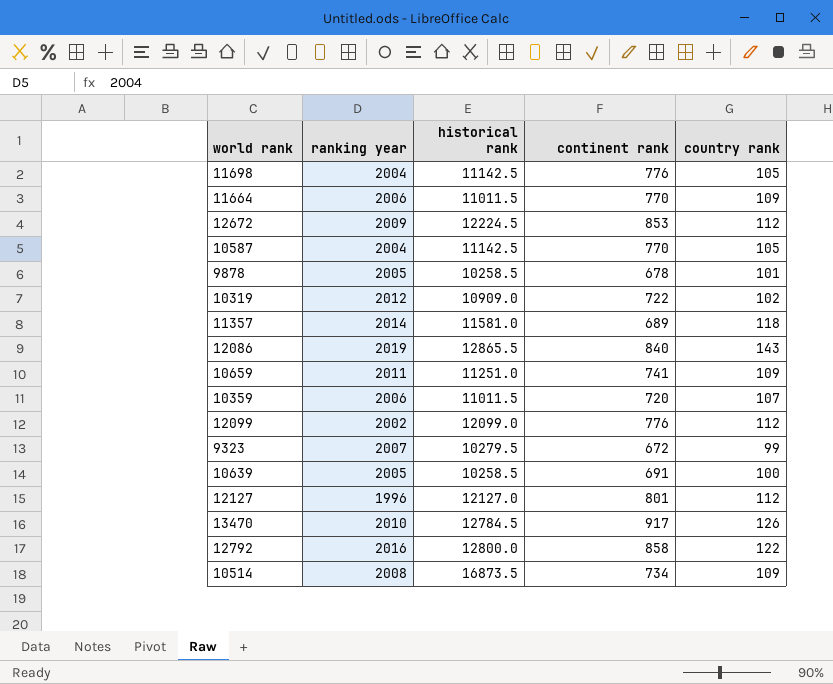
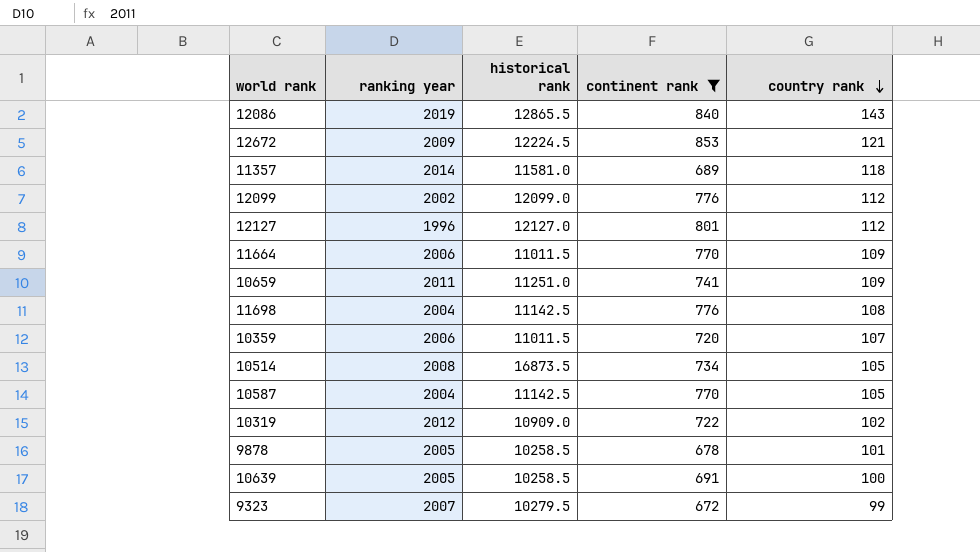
filter: none -> continent rank <= 853
row order: none -> country rank descending
12672 | country rank: 112 -> 121
11698 | country rank: 105 -> 108
10514 | country rank: 109 -> 105

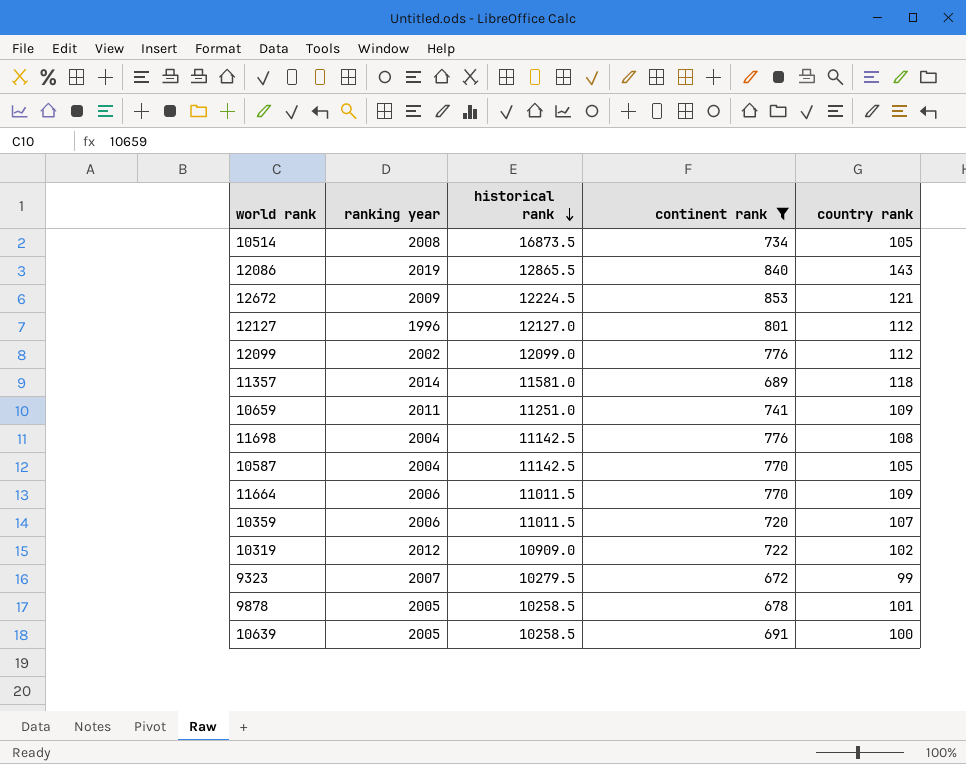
row order: country rank descending -> historical rank descending

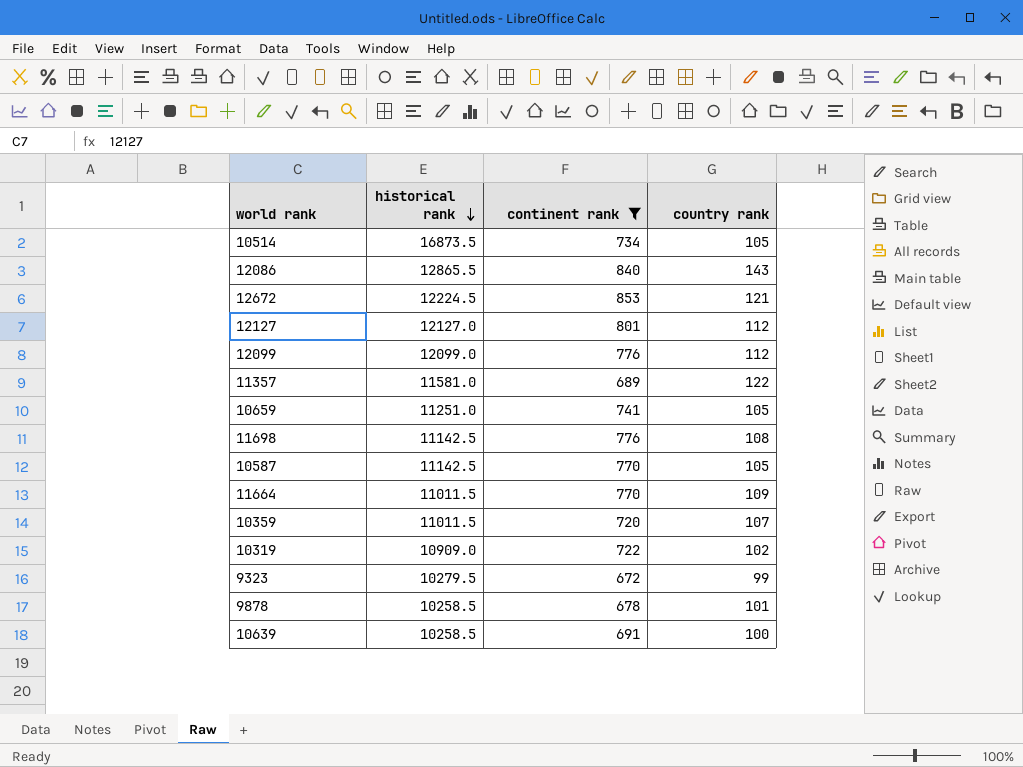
column ranking year | position: 2 -> none
11357 | country rank: 118 -> 122
10659 | country rank: 109 -> 105

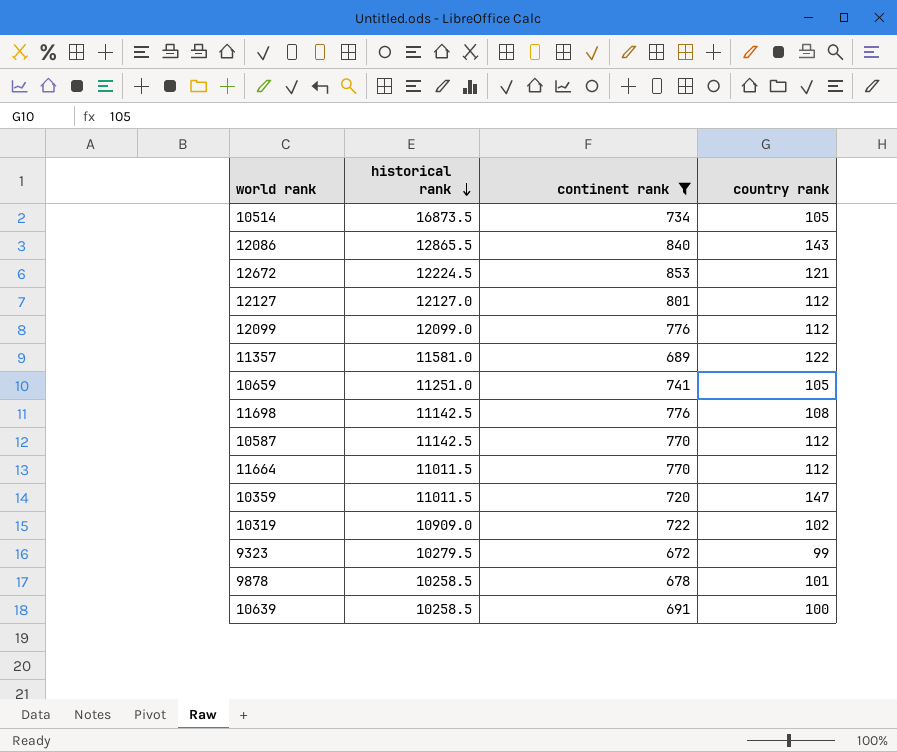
10587 | country rank: 105 -> 112
11664 | country rank: 109 -> 112
10359 | country rank: 107 -> 147

